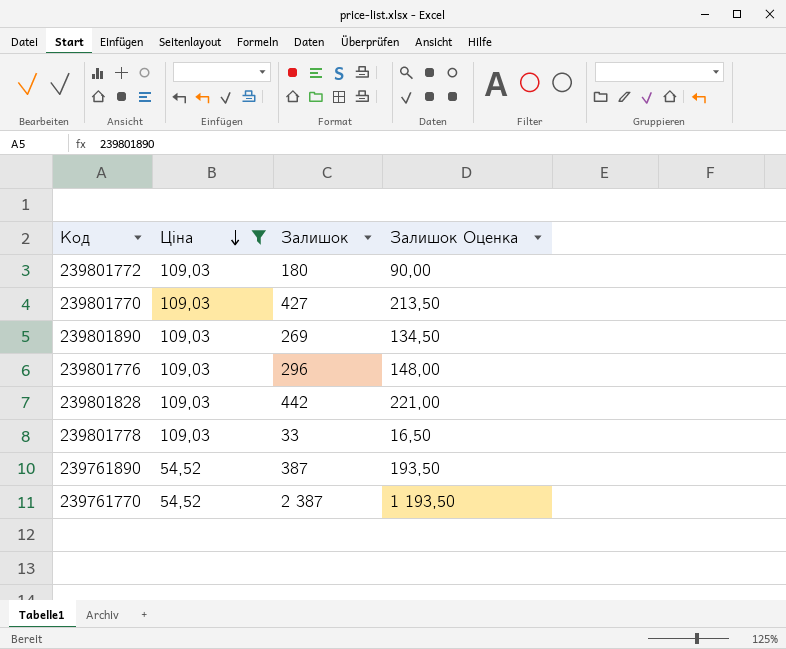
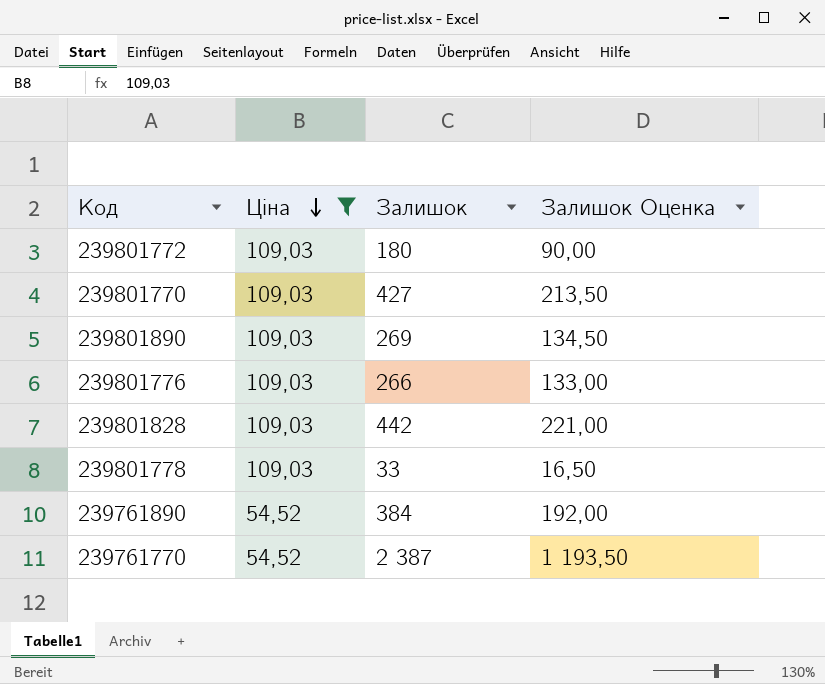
239801776 | Залишок: 296 -> 266
239801776 | Залишок Оценка: 148,00 -> 133,00
239761890 | Залишок: 387 -> 384
239761890 | Залишок Оценка: 193,50 -> 192,00

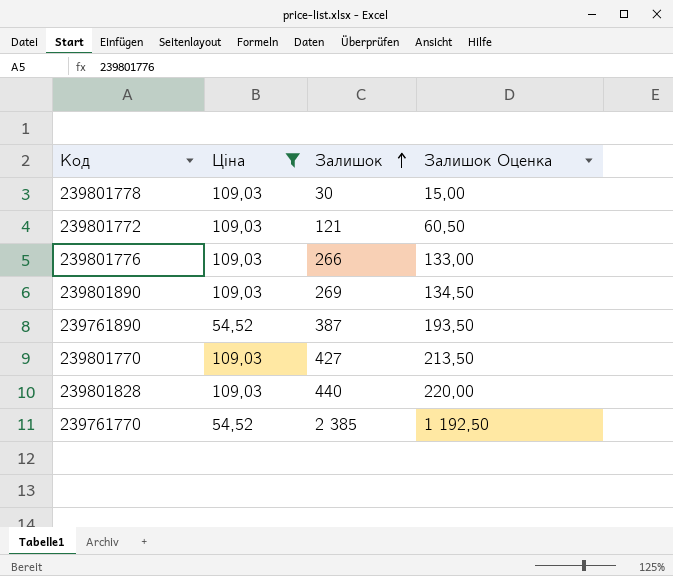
row order: Ціна descending -> Залишок ascending
239801778 | Залишок: 33 -> 30
239801778 | Залишок Оценка: 16,50 -> 15,00
239801772 | Залишок: 180 -> 121
239801772 | Залишок Оценка: 90,00 -> 60,50
239761890 | Залишок: 384 -> 387
239761890 | Залишок Оценка: 192,00 -> 193,50
239801828 | Залишок: 442 -> 440
239801828 | Залишок Оценка: 221,00 -> 220,00
239761770 | Залишок: 2 387 -> 2 385
239761770 | Залишок Оценка: 1 193,50 -> 1 192,50

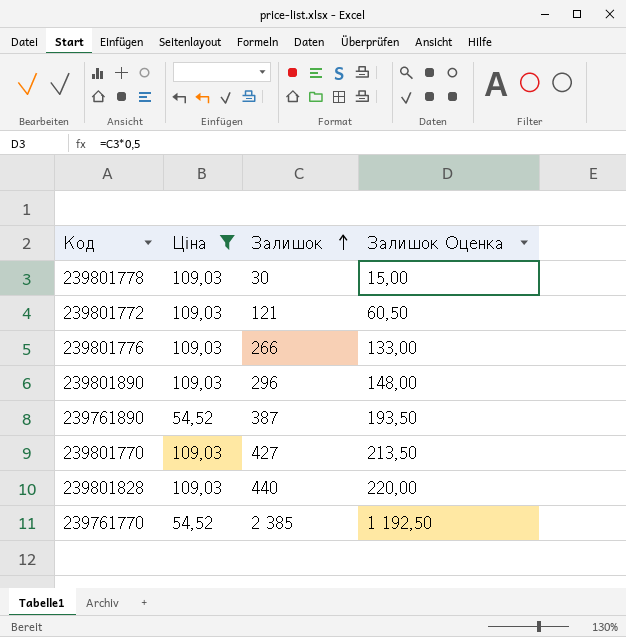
239801890 | Залишок: 269 -> 296
239801890 | Залишок Оценка: 134,50 -> 148,00

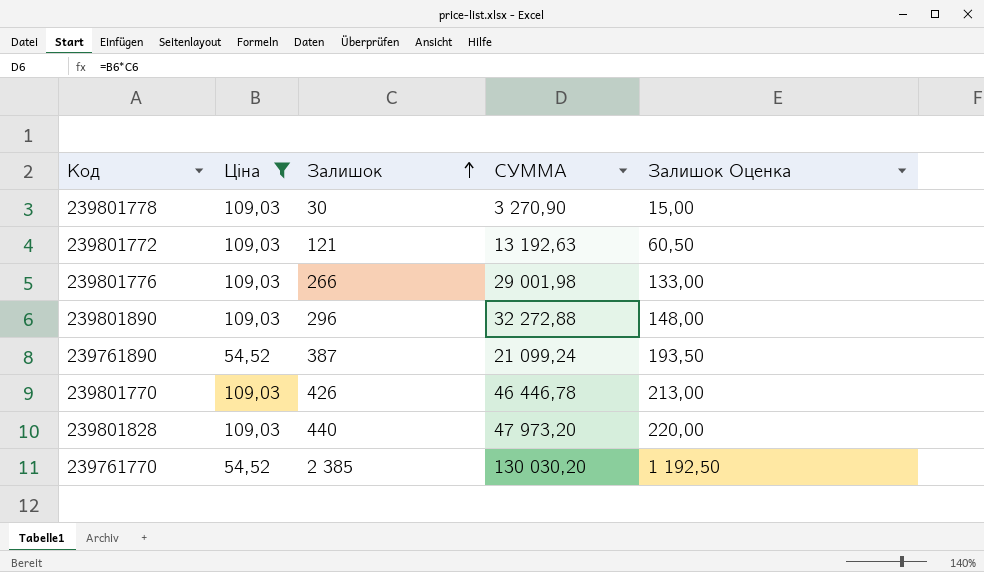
column СУММА | formula: none -> [Ціна] * [Залишок]
239801770 | Залишок: 427 -> 426
239801770 | Залишок Оценка: 213,50 -> 213,00

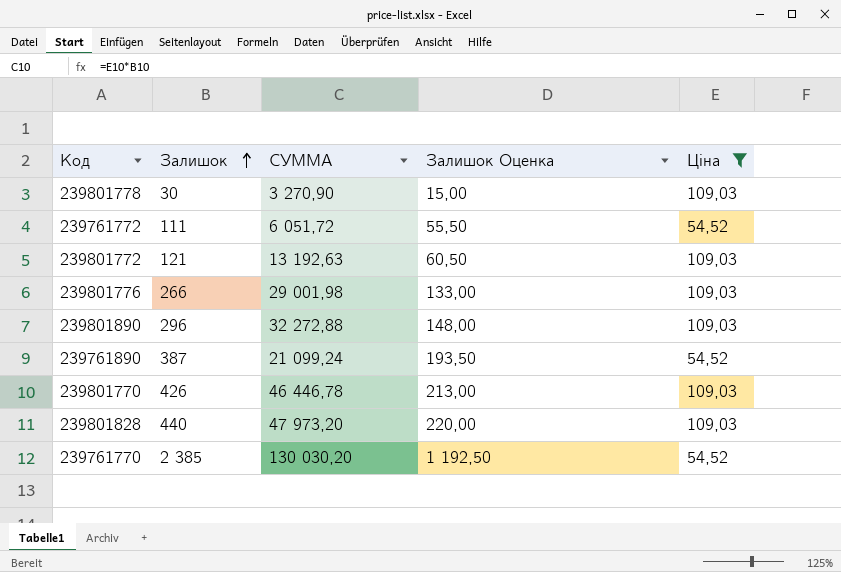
column Ціна | position: 2 -> 5
row 239761772: none -> 111 | 6 051,72 | 55,50 | 54,52

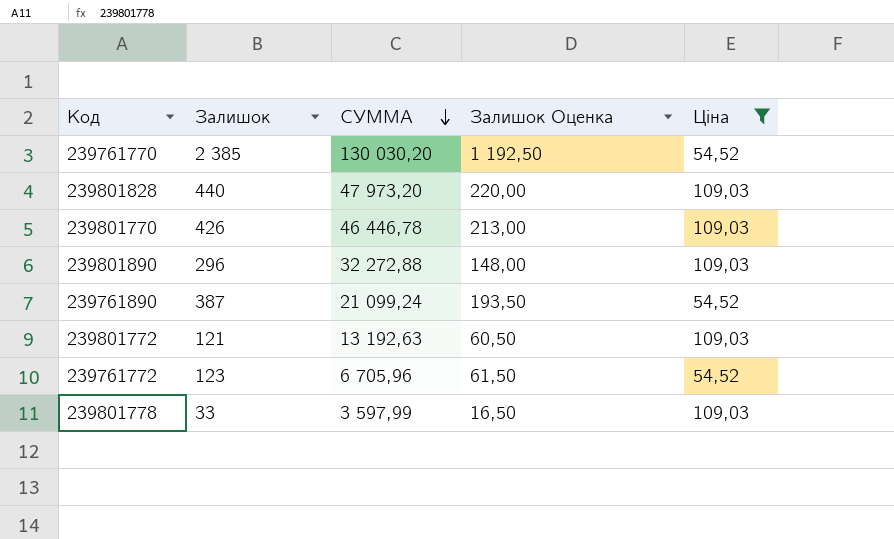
row order: Залишок ascending -> СУММА descending
row 239801776: 266 | 29 001,98 | 133,00 | 109,03 -> none
239761772 | Залишок: 111 -> 123
239761772 | СУММА: 6 051,72 -> 6 705,96
239761772 | Залишок Оценка: 55,50 -> 61,50
239801778 | Залишок: 30 -> 33
239801778 | СУММА: 3 270,90 -> 3 597,99
239801778 | Залишок Оценка: 15,00 -> 16,50

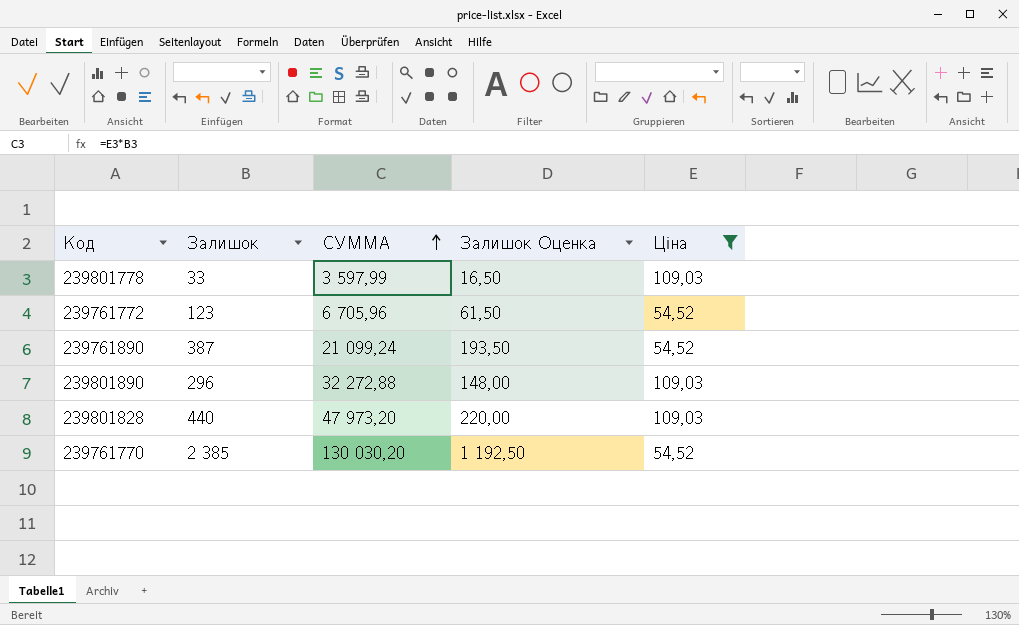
row order: СУММА descending -> СУММА ascending
row 239801770: 426 | 46 446,78 | 213,00 | 109,03 -> none
row 239801772: 121 | 13 192,63 | 60,50 | 109,03 -> none

